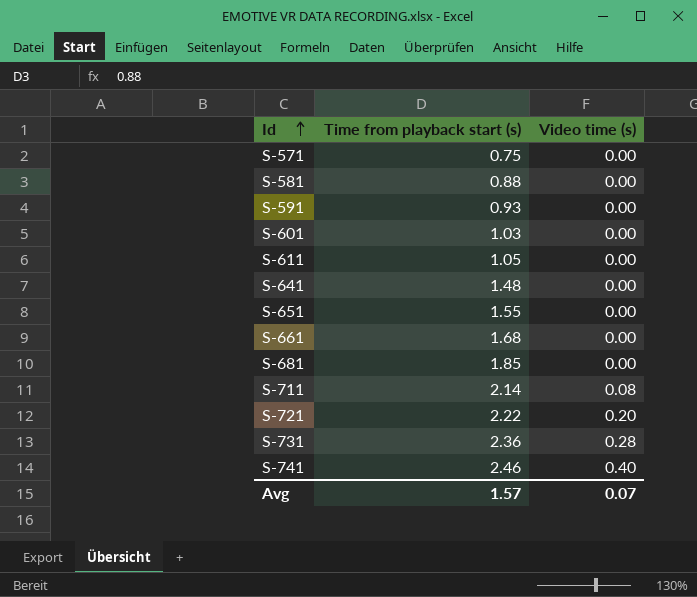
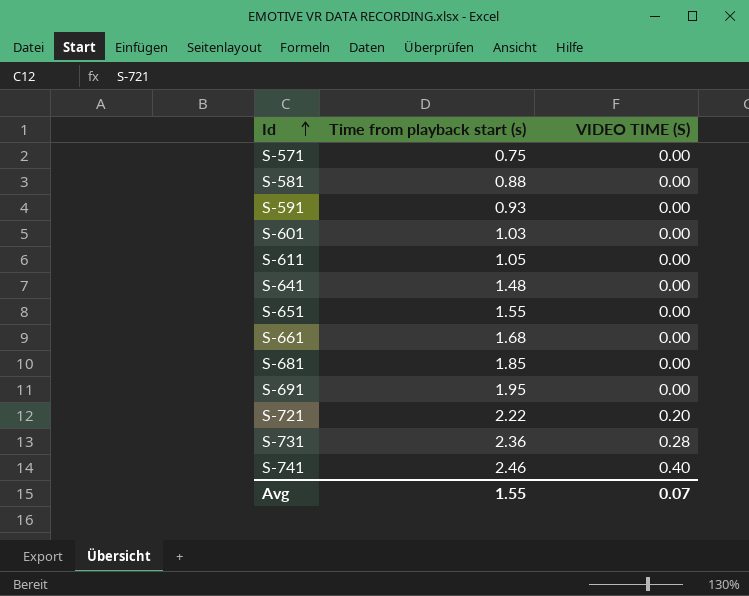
column name: Video time (s) -> VIDEO TIME (S)
row S-711: 2.14 | 0.08 -> none
row S-691: none -> 1.95 | 0.00
Avg | Time from playback start (s): 1.57 -> 1.55

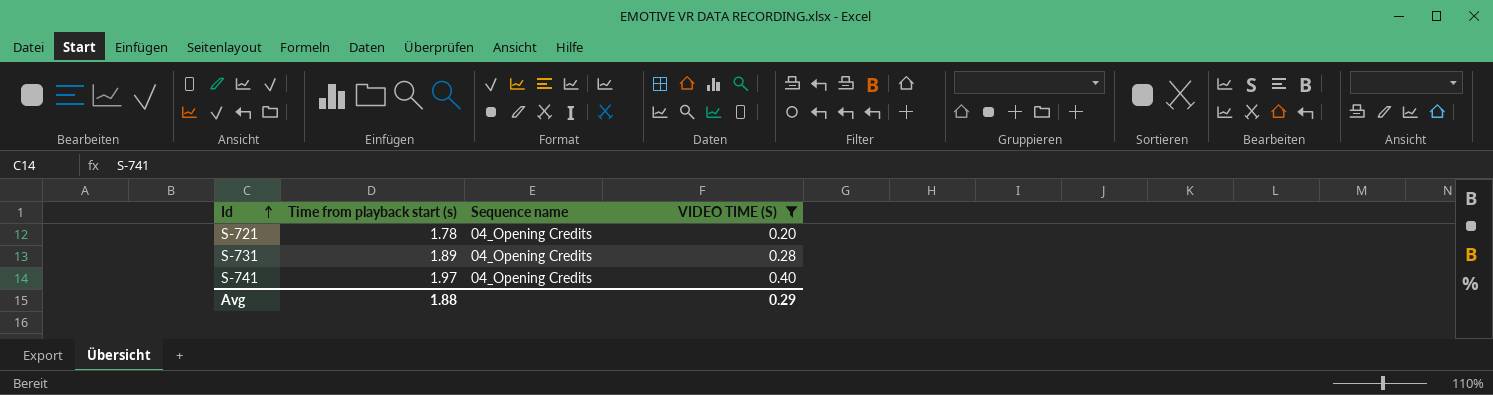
filter: none -> VIDEO TIME (S) != 0.00
column Sequence name | position: none -> 3
S-721 | Time from playback start (s): 2.22 -> 1.78
S-731 | Time from playback start (s): 2.36 -> 1.89
S-741 | Time from playback start (s): 2.46 -> 1.97
Avg | Time from playback start (s): 1.55 -> 1.88
Avg | VIDEO TIME (S): 0.07 -> 0.29

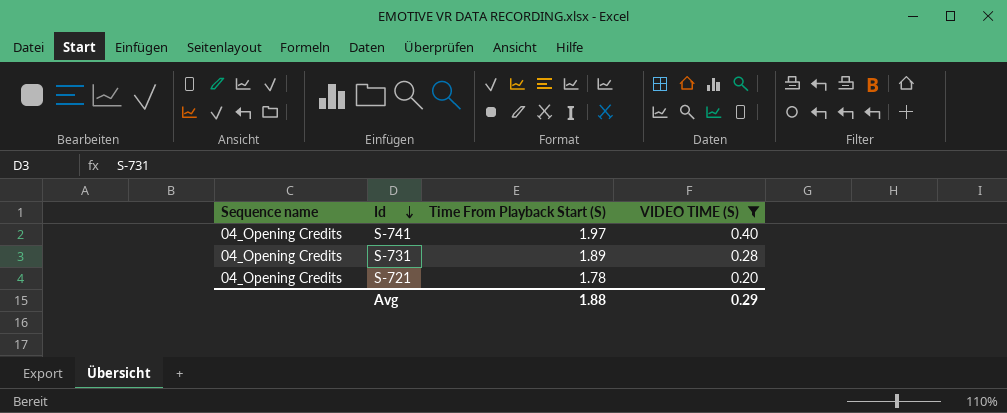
row order: Id ascending -> Id descending
column Sequence name | position: 3 -> 1
column name: Time from playback start (s) -> Time From Playback Start (S)

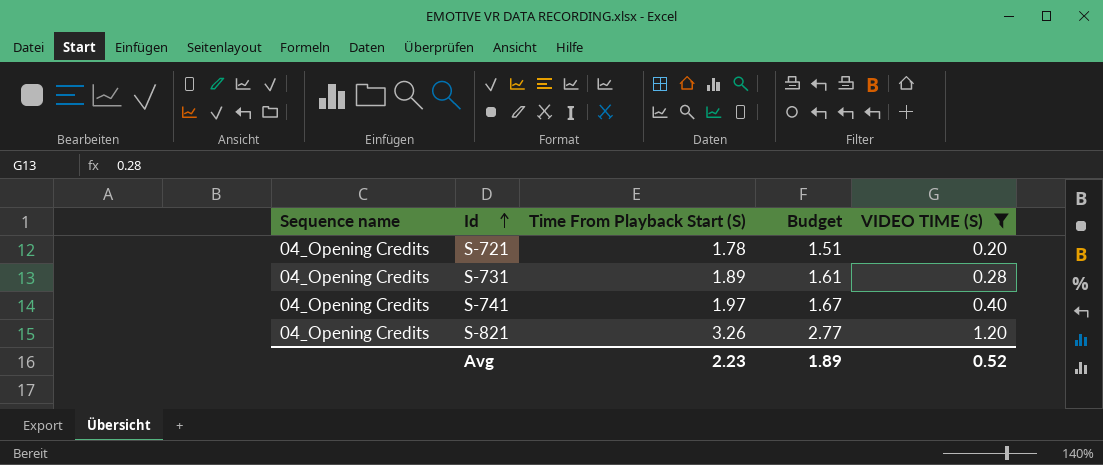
row order: Id descending -> Id ascending
column Budget | formula: none -> [Time From Playback Start (S)] * 0.85
row S-821: none -> 04_Opening Credits | 3.26 | 2.77 | 1.20
Avg | Time From Playback Start (S): 1.88 -> 2.23
Avg | VIDEO TIME (S): 0.29 -> 0.52

